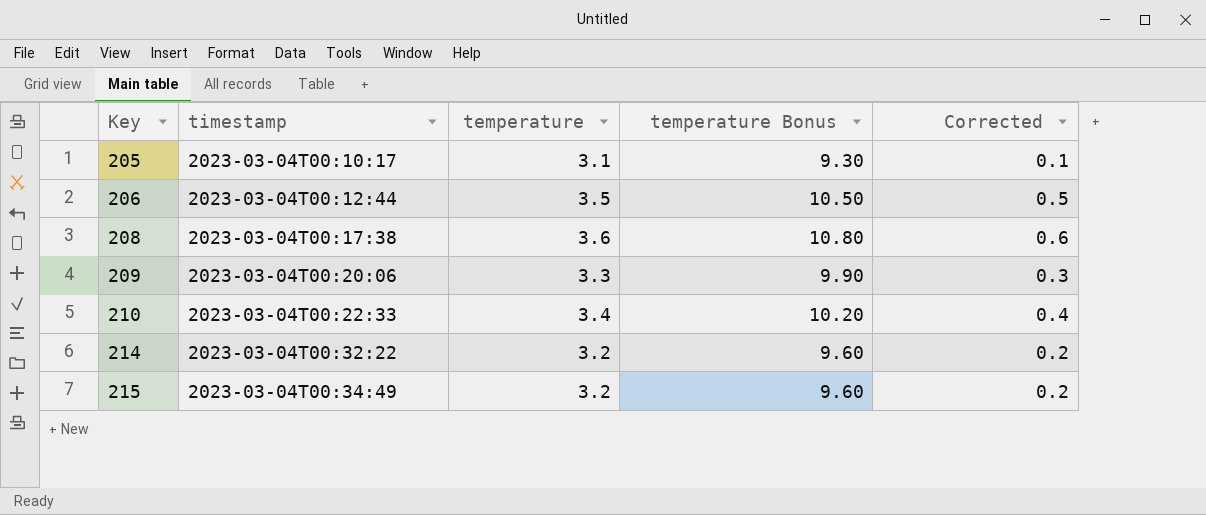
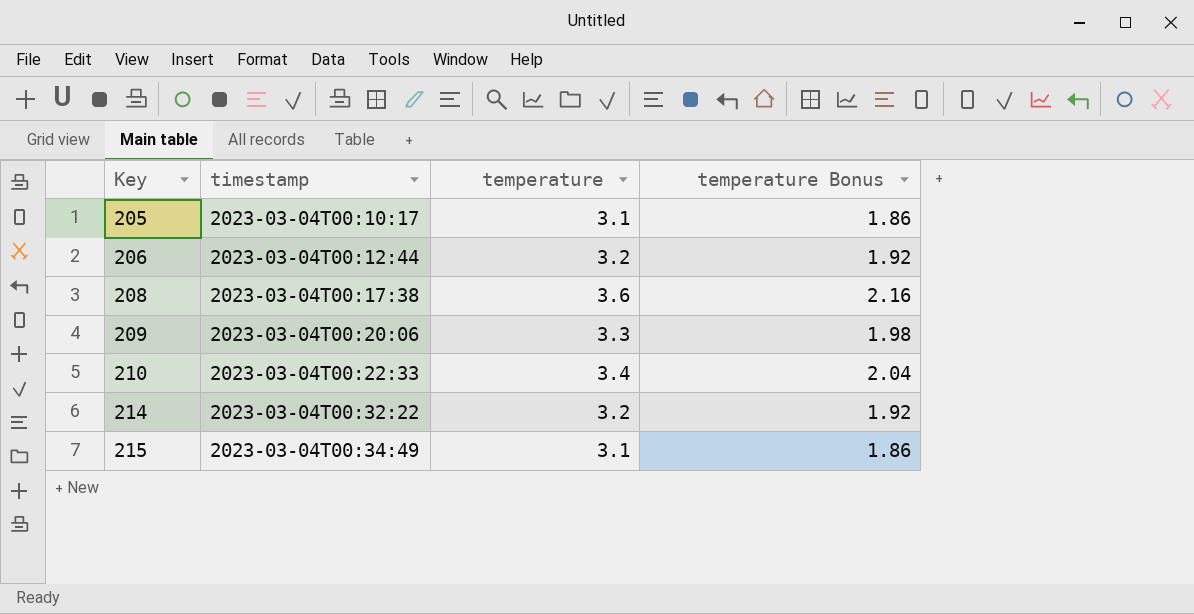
column Corrected | formula: [temperature] - 3 -> none
column temperature Bonus | formula: [temperature] * 3 -> [temperature] * 0.6
206 | temperature: 3.5 -> 3.2
215 | temperature: 3.2 -> 3.1

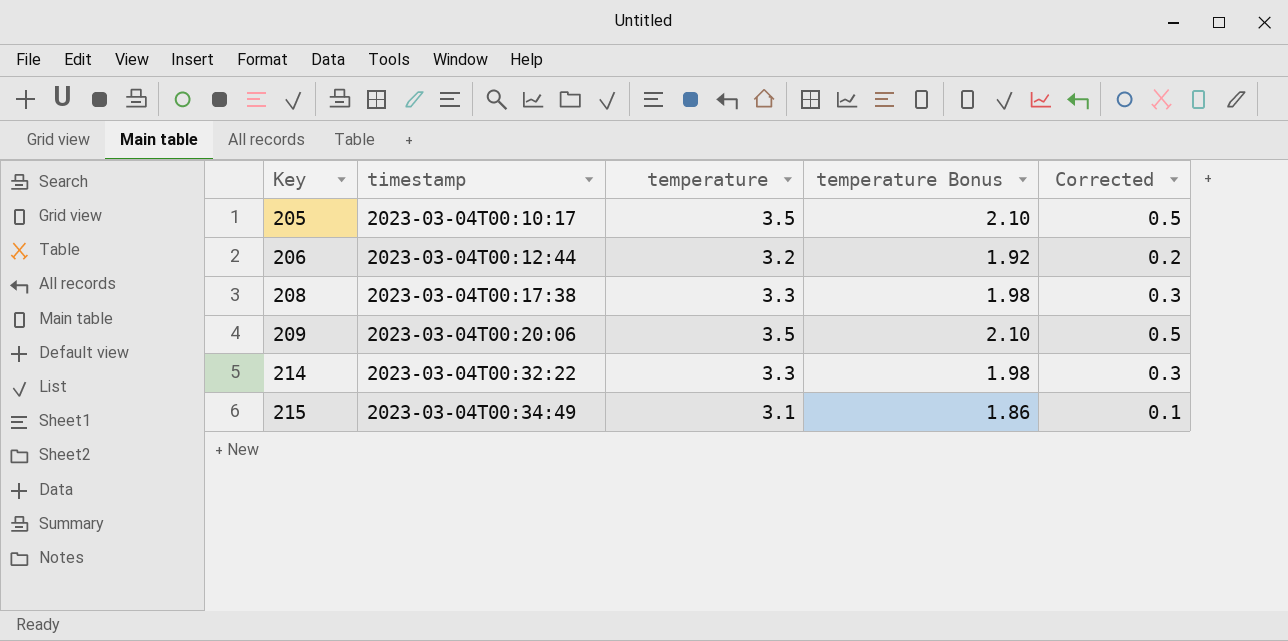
column Corrected | formula: none -> [temperature] - 3
row 210: 2023-03-04T00:22:33 | 3.4 | 2.04 -> none
205 | temperature: 3.1 -> 3.5
205 | temperature Bonus: 1.86 -> 2.10
208 | temperature: 3.6 -> 3.3
208 | temperature Bonus: 2.16 -> 1.98
209 | temperature: 3.3 -> 3.5
209 | temperature Bonus: 1.98 -> 2.10
214 | temperature: 3.2 -> 3.3
214 | temperature Bonus: 1.92 -> 1.98

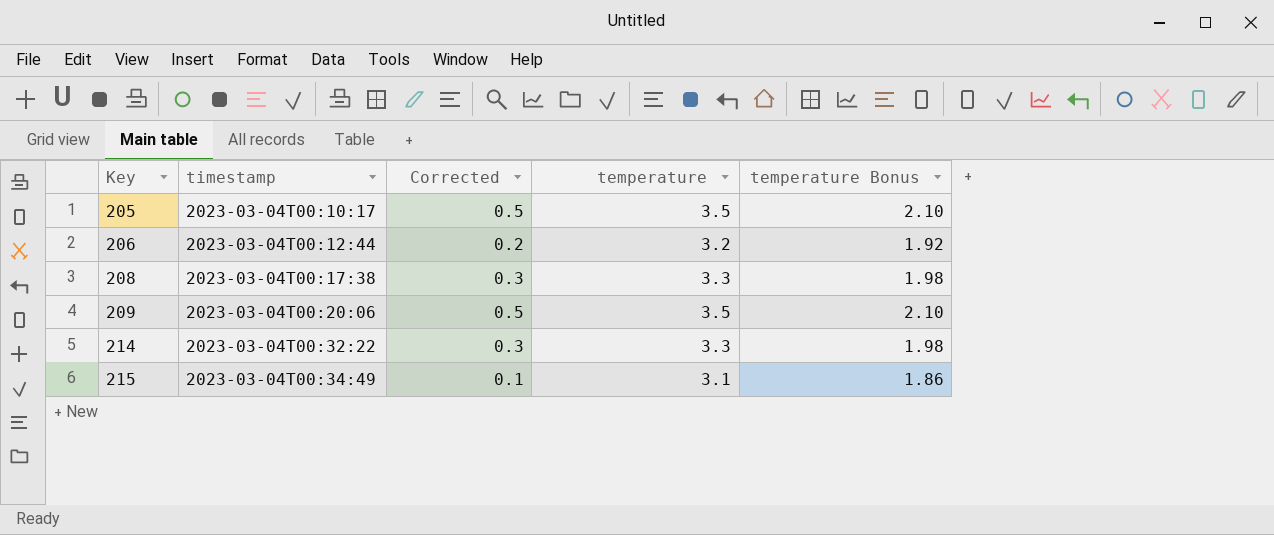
column Corrected | position: 5 -> 3

